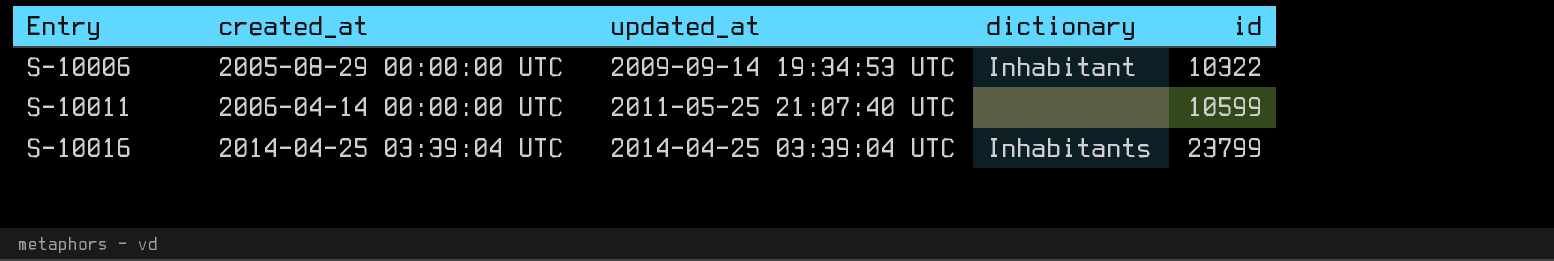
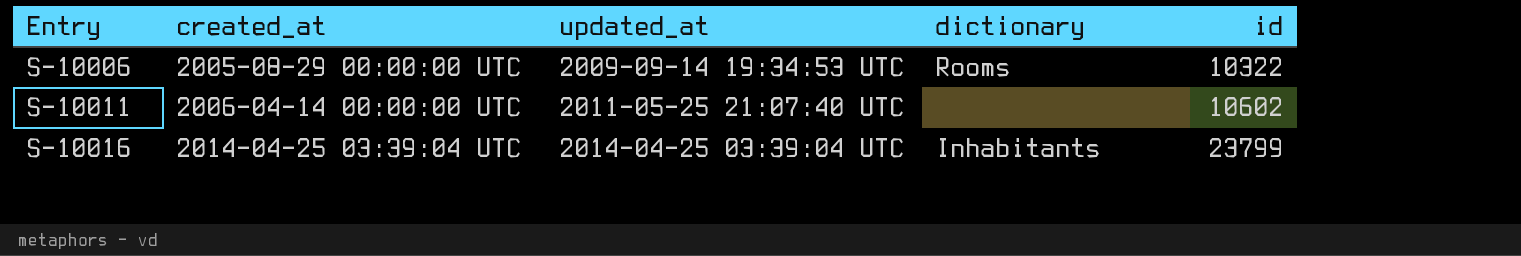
S-10006 | dictionary: Inhabitant -> Rooms
S-10011 | id: 10599 -> 10602

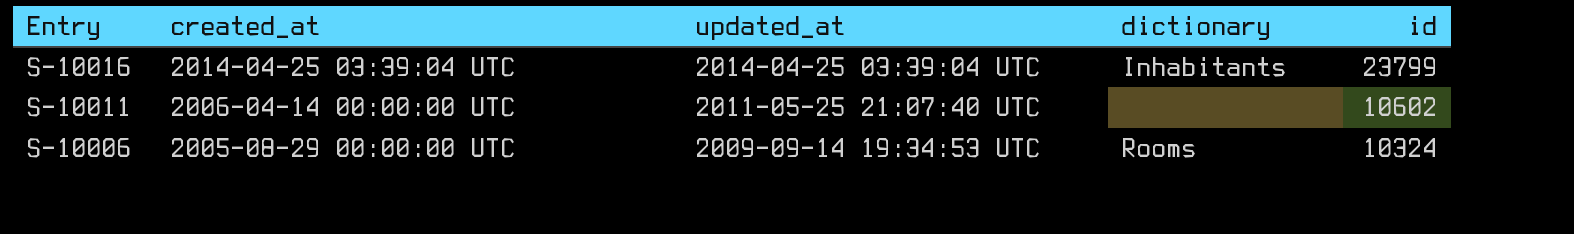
row order: Entry ascending -> Entry descending
S-10006 | id: 10322 -> 10324

